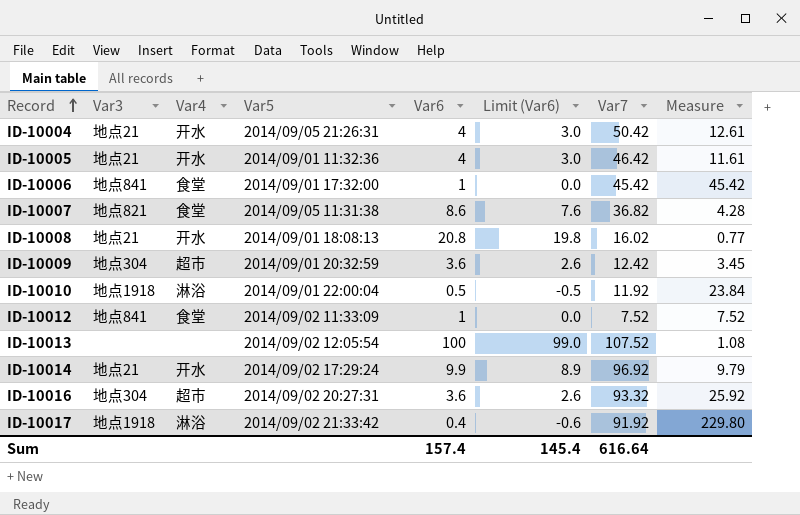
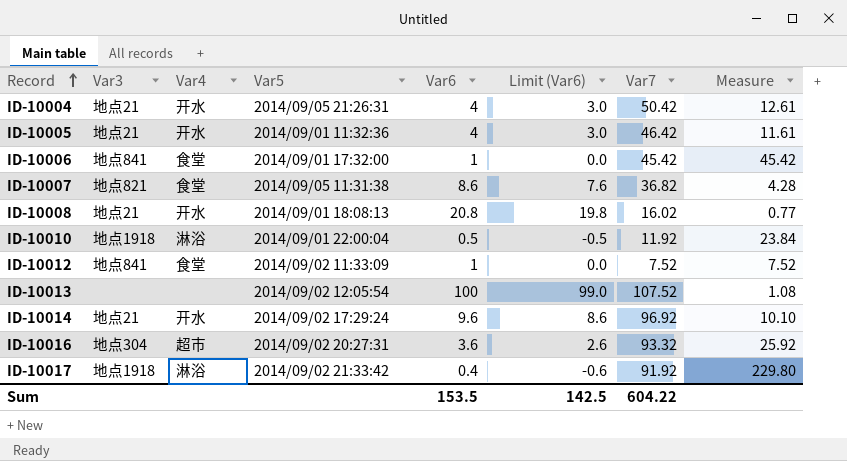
row ID-10009: 地点304 | 超市 | 2014/09/01 20:32:59 | 3.6 | 2.6 | 12.42 | 3.45 -> none
ID-10014 | Var6: 9.9 -> 9.6
ID-10014 | Limit (Var6): 8.9 -> 8.6
ID-10014 | Measure: 9.79 -> 10.10
Sum | Var6: 157.4 -> 153.5
Sum | Limit (Var6): 145.4 -> 142.5
Sum | Var7: 616.64 -> 604.22

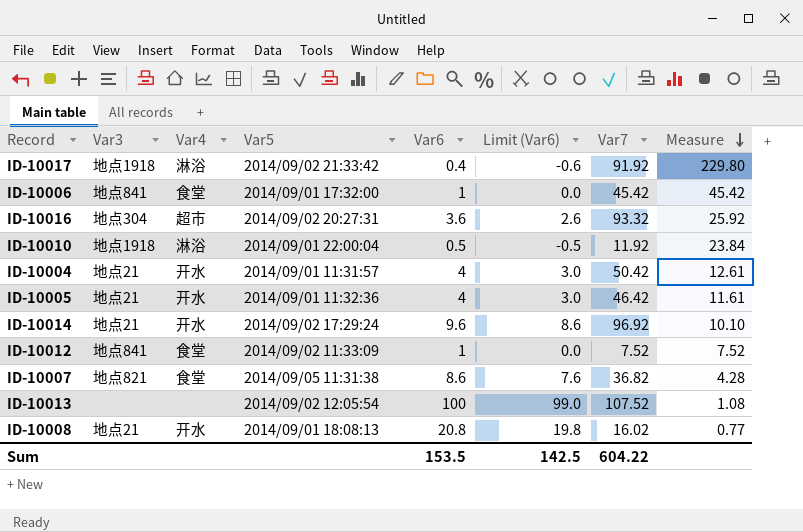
row order: Record ascending -> Measure descending
ID-10004 | Var5: 2014/09/05 21:26:31 -> 2014/09/01 11:31:57

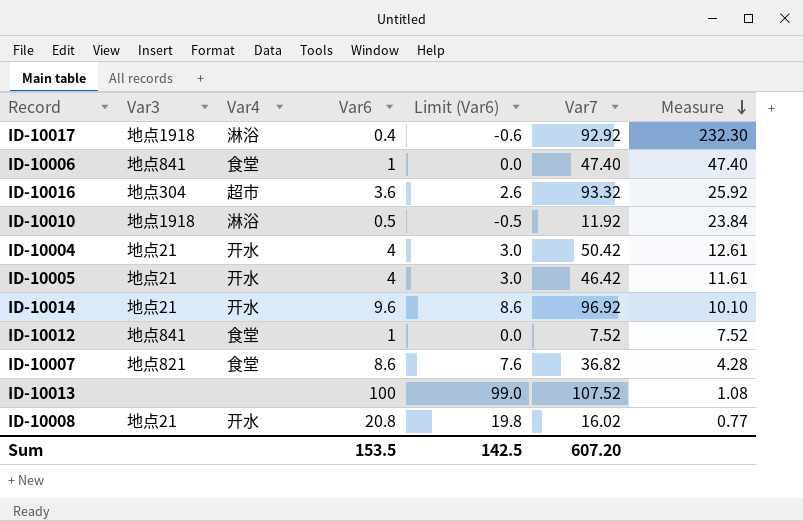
column Var5 | position: 4 -> none
ID-10017 | Var7: 91.92 -> 92.92
ID-10017 | Measure: 229.80 -> 232.30
ID-10006 | Var7: 45.42 -> 47.40
ID-10006 | Measure: 45.42 -> 47.40
Sum | Var7: 604.22 -> 607.20

